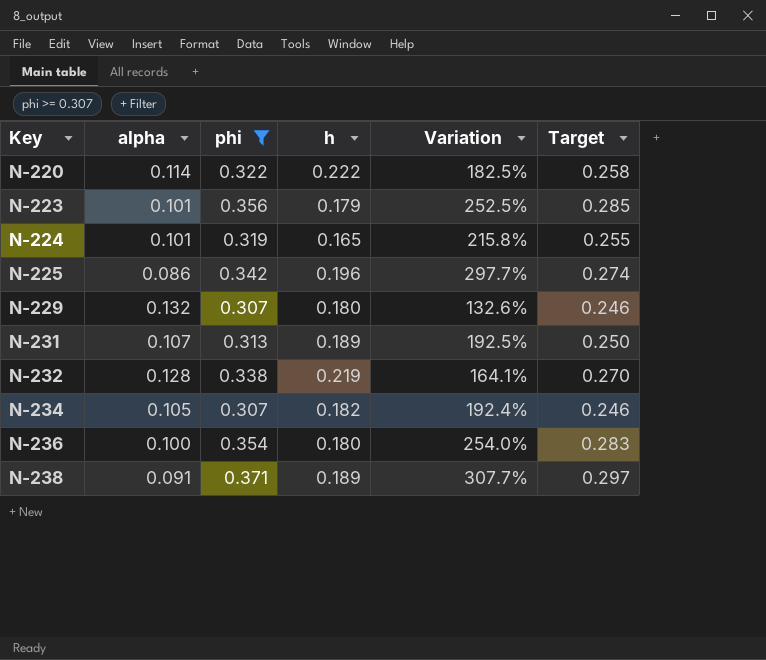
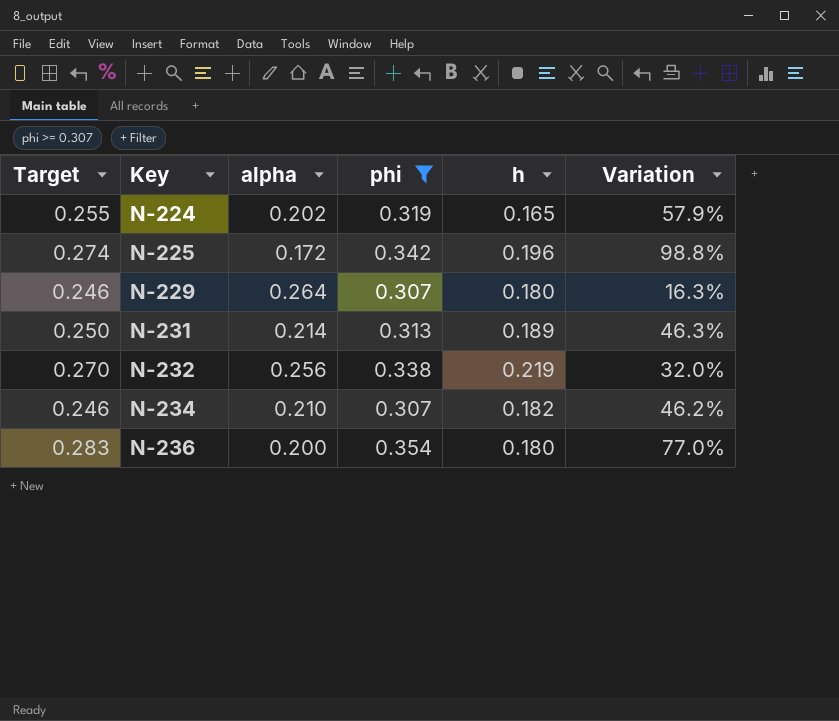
column Target | position: 6 -> 1
row N-220: 0.114 | 0.322 | 0.222 | 182.5% | 0.258 -> none
row N-223: 0.101 | 0.356 | 0.179 | 252.5% | 0.285 -> none
row N-238: 0.091 | 0.371 | 0.189 | 307.7% | 0.297 -> none
N-224 | alpha: 0.101 -> 0.202
N-224 | Variation: 215.8% -> 57.9%
N-225 | alpha: 0.086 -> 0.172
N-225 | Variation: 297.7% -> 98.8%
N-229 | alpha: 0.132 -> 0.264
N-229 | Variation: 132.6% -> 16.3%
N-231 | alpha: 0.107 -> 0.214
N-231 | Variation: 192.5% -> 46.3%
N-232 | alpha: 0.128 -> 0.256
N-232 | Variation: 164.1% -> 32.0%
N-234 | alpha: 0.105 -> 0.210
N-234 | Variation: 192.4% -> 46.2%
N-236 | alpha: 0.100 -> 0.200
N-236 | Variation: 254.0% -> 77.0%

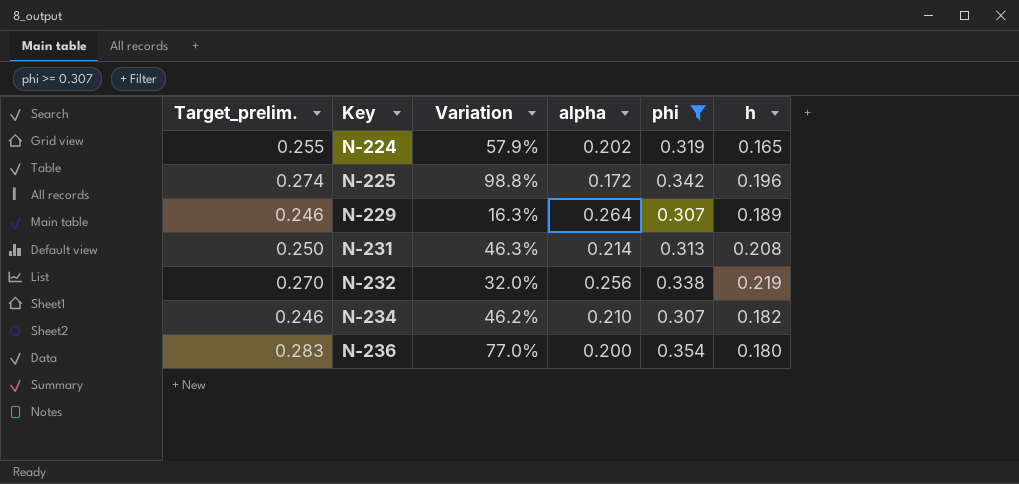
column name: Target -> Target_prelim.
column Variation | position: 6 -> 3
N-229 | h: 0.180 -> 0.189
N-231 | h: 0.189 -> 0.208

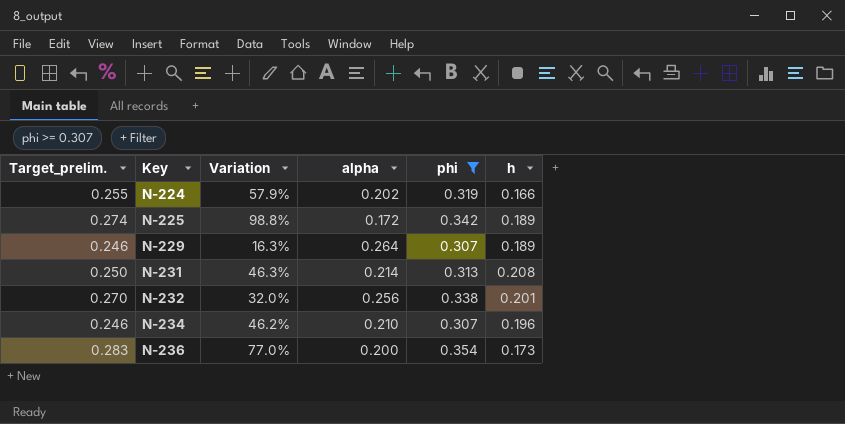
N-224 | h: 0.165 -> 0.166
N-225 | h: 0.196 -> 0.189
N-232 | h: 0.219 -> 0.201
N-234 | h: 0.182 -> 0.196
N-236 | h: 0.180 -> 0.173

